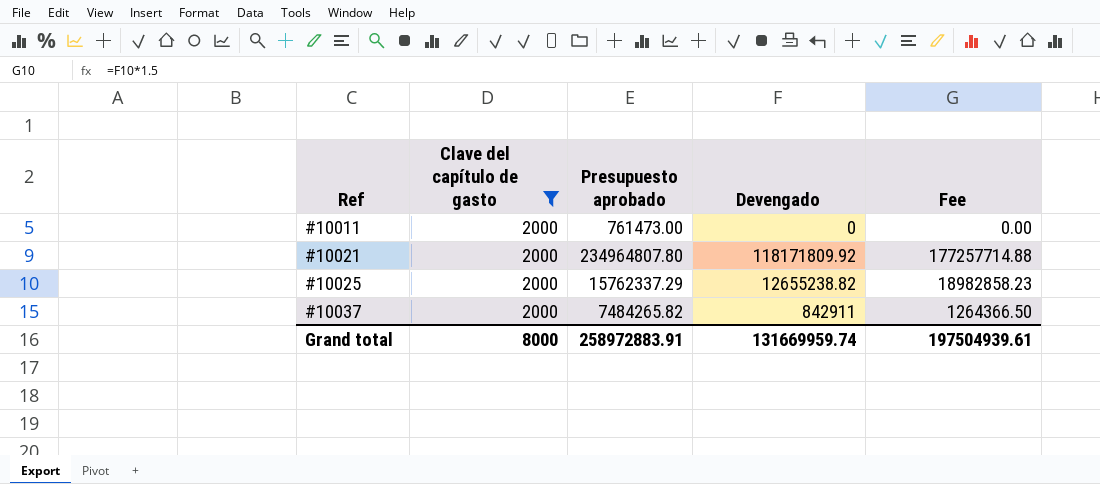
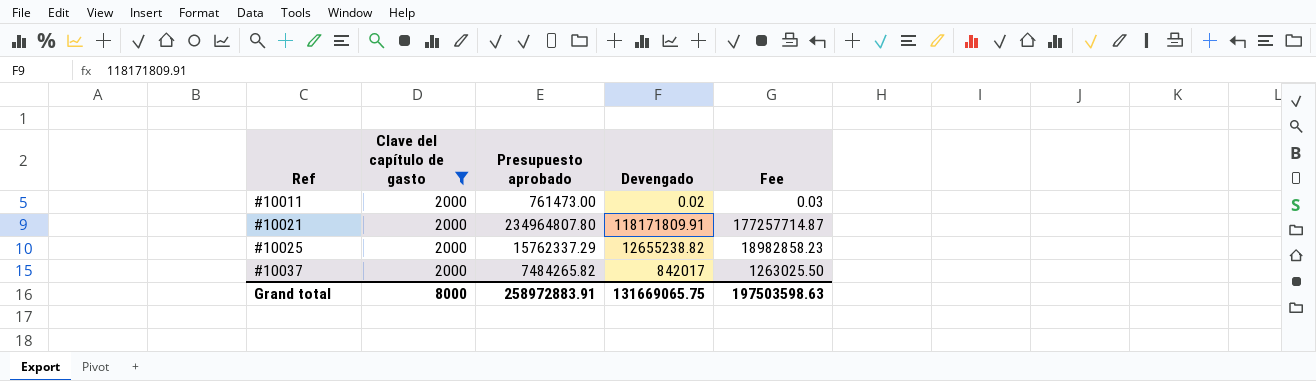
#10011 | Devengado: 0 -> 0.02
#10011 | Fee: 0.00 -> 0.03
#10021 | Devengado: 118171809.92 -> 118171809.91
#10021 | Fee: 177257714.88 -> 177257714.87
#10037 | Devengado: 842911 -> 842017
#10037 | Fee: 1264366.50 -> 1263025.50
Grand total | Devengado: 131669959.74 -> 131669065.75
Grand total | Fee: 197504939.61 -> 197503598.63

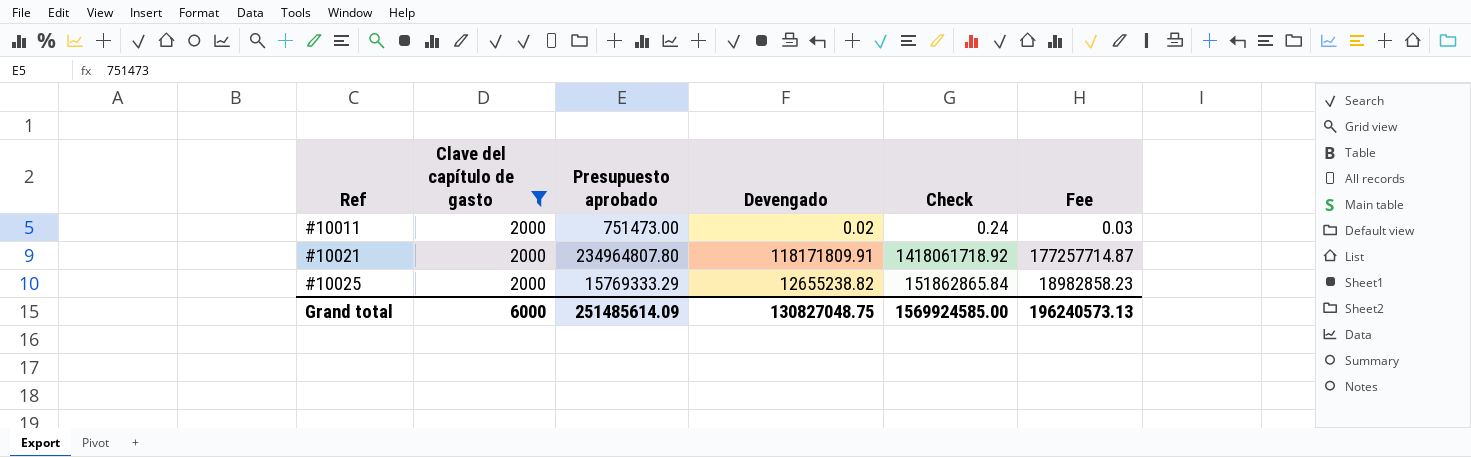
column Check | formula: none -> [Devengado] * 12
row #10037: 2000 | 7484265.82 | 842017 | 1263025.50 -> none
#10011 | Presupuesto aprobado: 761473.00 -> 751473.00
#10025 | Presupuesto aprobado: 15762337.29 -> 15769333.29
Grand total | Clave del capítulo de gasto: 8000 -> 6000
Grand total | Presupuesto aprobado: 258972883.91 -> 251485614.09
Grand total | Devengado: 131669065.75 -> 130827048.75
Grand total | Fee: 197503598.63 -> 196240573.13

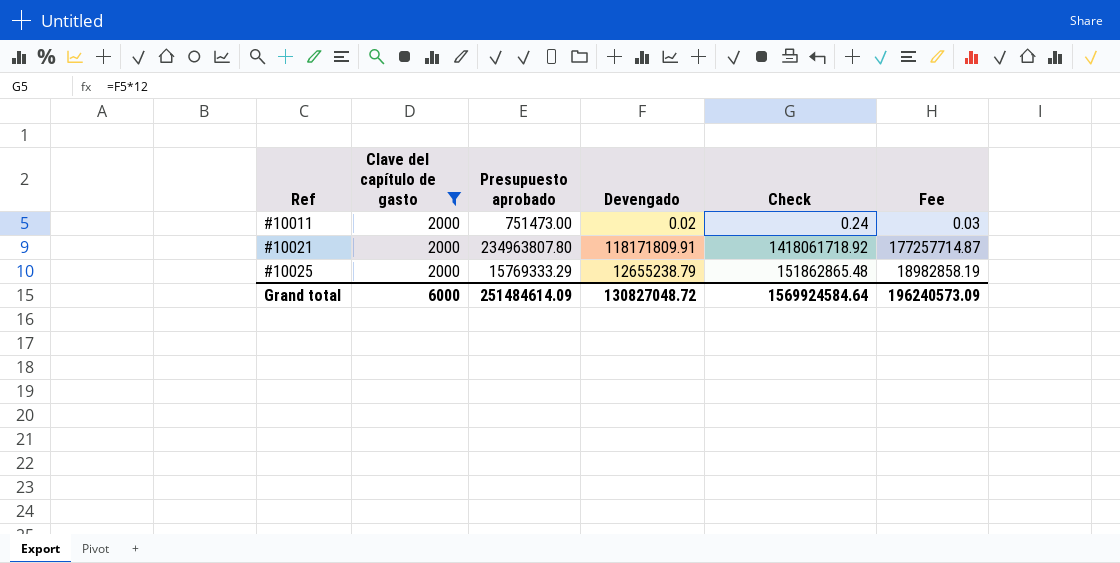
#10021 | Presupuesto aprobado: 234964807.80 -> 234963807.80
#10025 | Devengado: 12655238.82 -> 12655238.79
#10025 | Check: 151862865.84 -> 151862865.48
#10025 | Fee: 18982858.23 -> 18982858.19
Grand total | Presupuesto aprobado: 251485614.09 -> 251484614.09
Grand total | Devengado: 130827048.75 -> 130827048.72
Grand total | Check: 1569924585.00 -> 1569924584.64
Grand total | Fee: 196240573.13 -> 196240573.09

